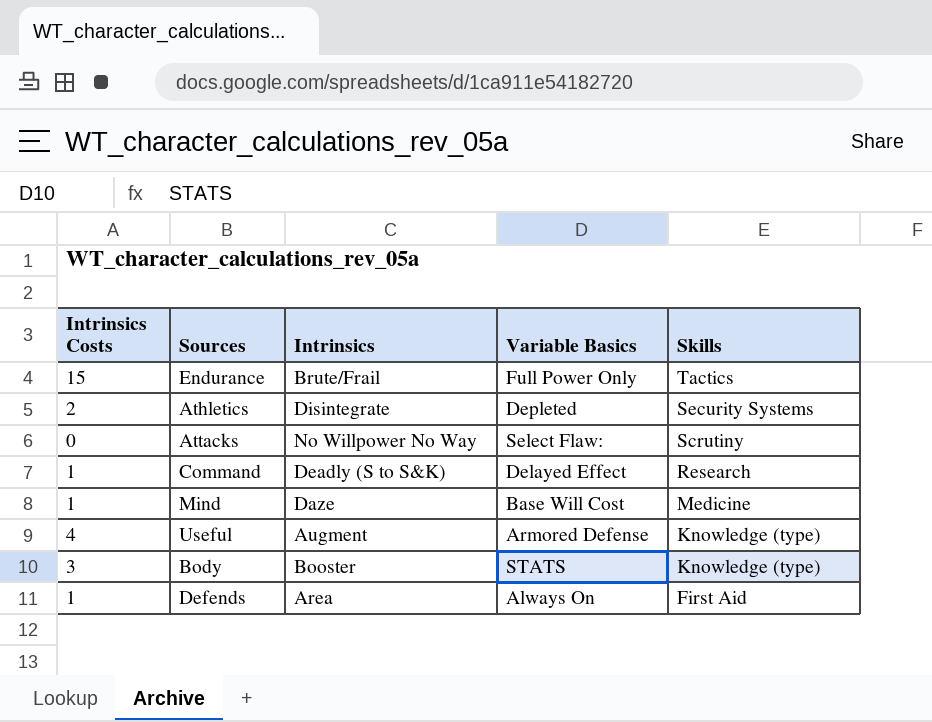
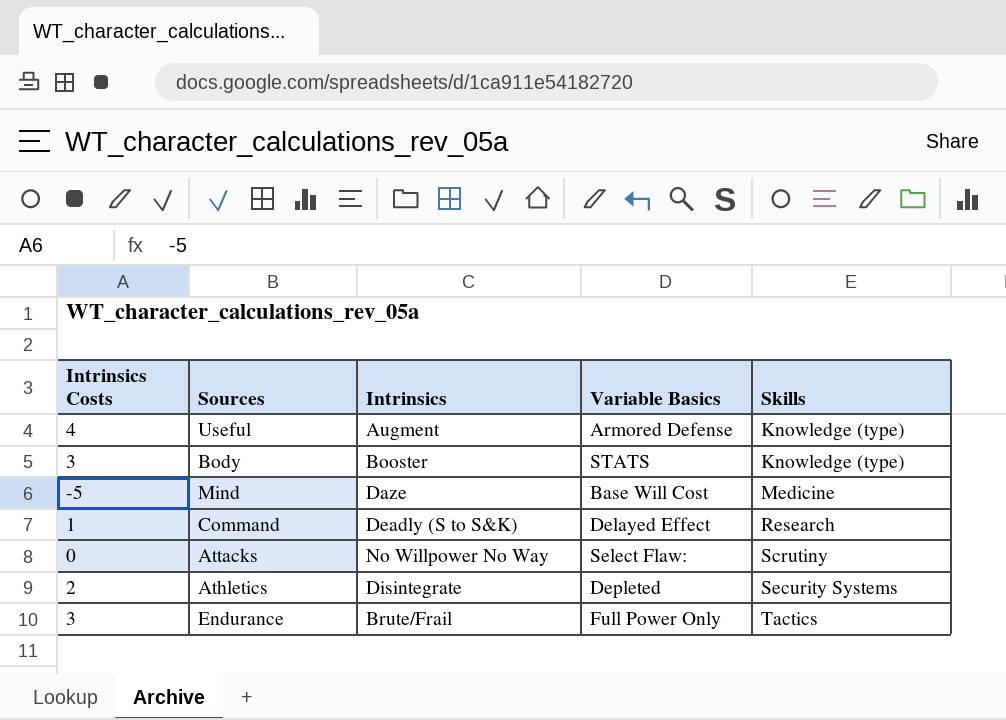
row order: Skills descending -> Skills ascending
row Defends: 1 | Area | Always On | First Aid -> none
Mind | Intrinsics Costs: 1 -> -5
Endurance | Intrinsics Costs: 15 -> 3

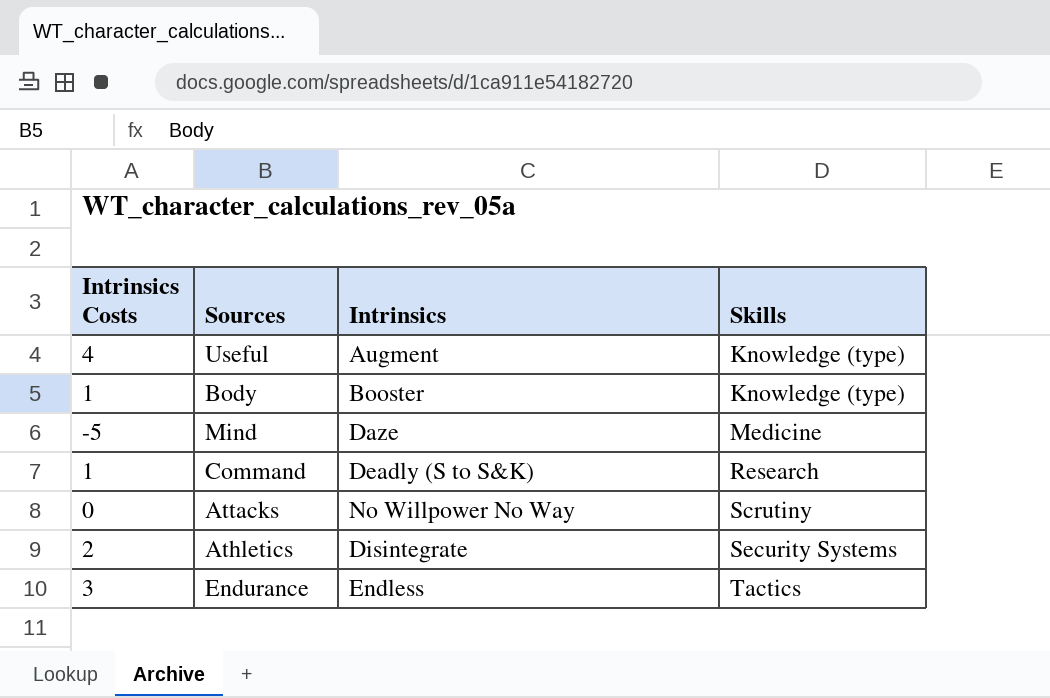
column Variable Basics | position: 4 -> none
Body | Intrinsics Costs: 3 -> 1
Endurance | Intrinsics: Brute/Frail -> Endless

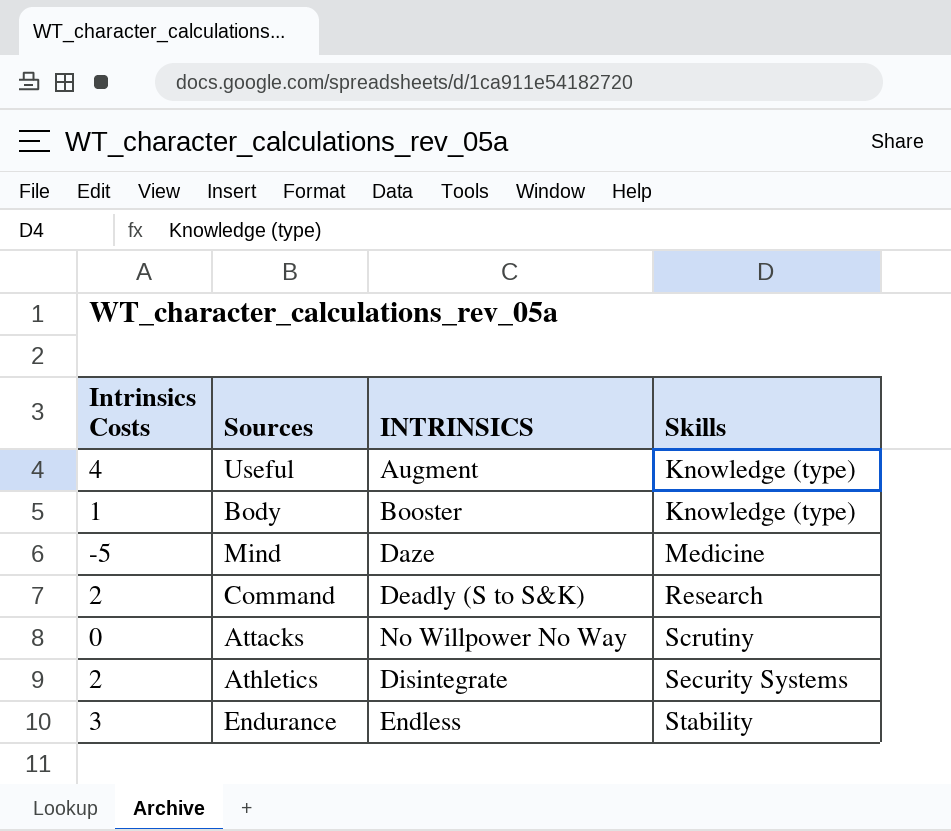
column name: Intrinsics -> INTRINSICS
Command | Intrinsics Costs: 1 -> 2
Endurance | Skills: Tactics -> Stability

